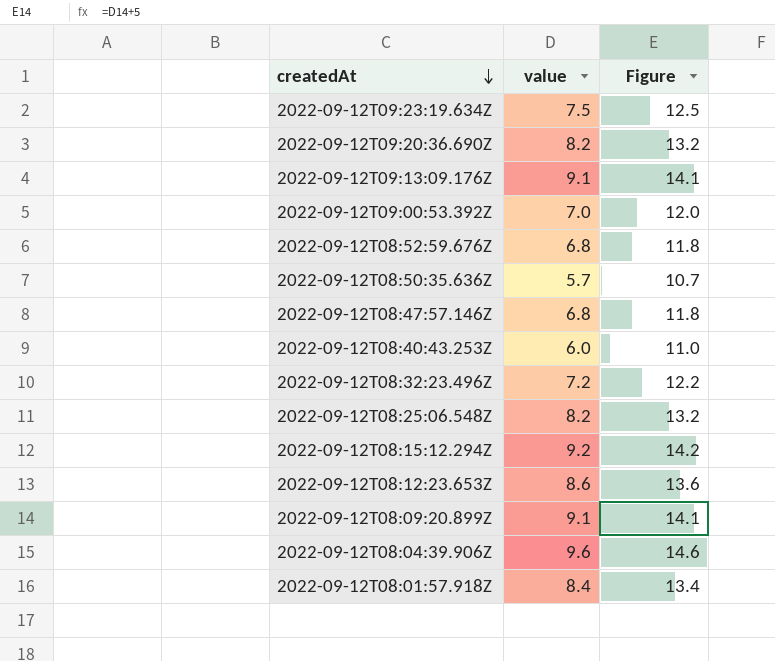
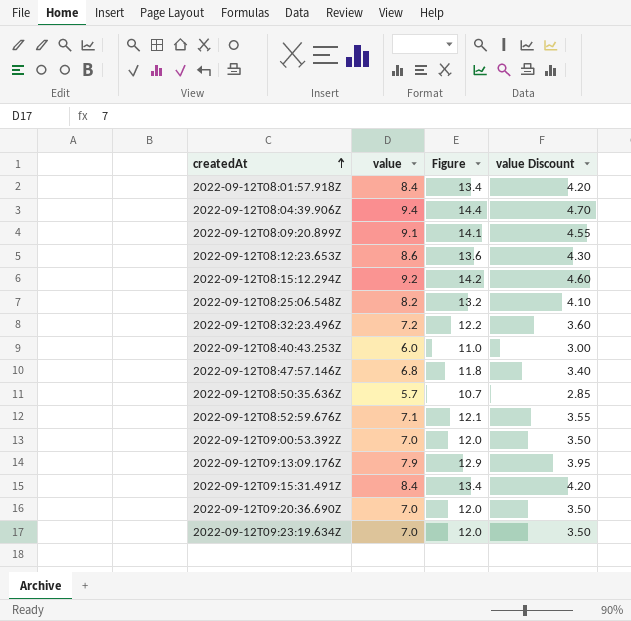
row order: createdAt descending -> createdAt ascending
column value Discount | formula: none -> [value] * 0.5
2022-09-12T08:04:39.906Z | value: 9.6 -> 9.4
2022-09-12T08:04:39.906Z | Figure: 14.6 -> 14.4
2022-09-12T08:52:59.676Z | value: 6.8 -> 7.1
2022-09-12T08:52:59.676Z | Figure: 11.8 -> 12.1
2022-09-12T09:13:09.176Z | value: 9.1 -> 7.9
2022-09-12T09:13:09.176Z | Figure: 14.1 -> 12.9
row 2022-09-12T09:15:31.491Z: none -> 8.4 | 13.4 | 4.20
2022-09-12T09:20:36.690Z | value: 8.2 -> 7.0
2022-09-12T09:20:36.690Z | Figure: 13.2 -> 12.0
2022-09-12T09:23:19.634Z | value: 7.5 -> 7.0
2022-09-12T09:23:19.634Z | Figure: 12.5 -> 12.0

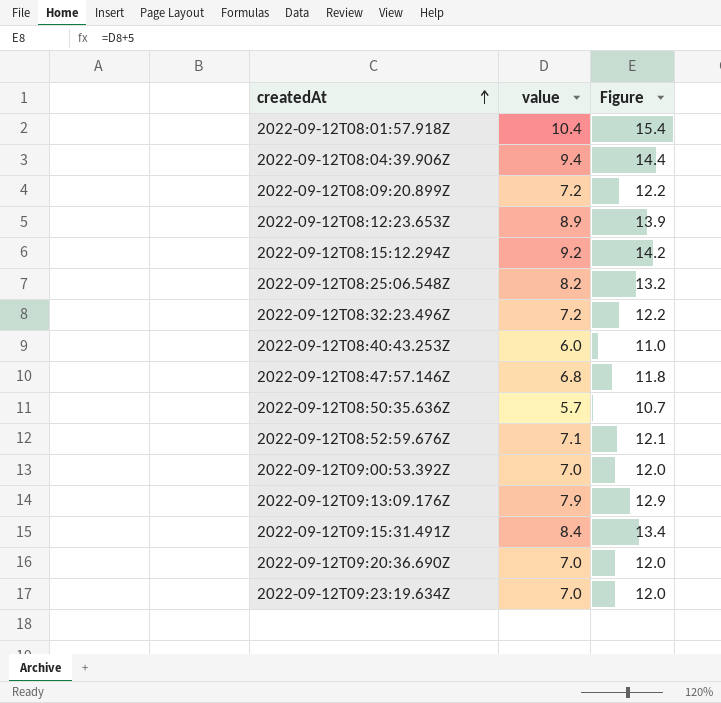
column value Discount | formula: [value] * 0.5 -> none
2022-09-12T08:01:57.918Z | value: 8.4 -> 10.4
2022-09-12T08:01:57.918Z | Figure: 13.4 -> 15.4
2022-09-12T08:09:20.899Z | value: 9.1 -> 7.2
2022-09-12T08:09:20.899Z | Figure: 14.1 -> 12.2
2022-09-12T08:12:23.653Z | value: 8.6 -> 8.9
2022-09-12T08:12:23.653Z | Figure: 13.6 -> 13.9

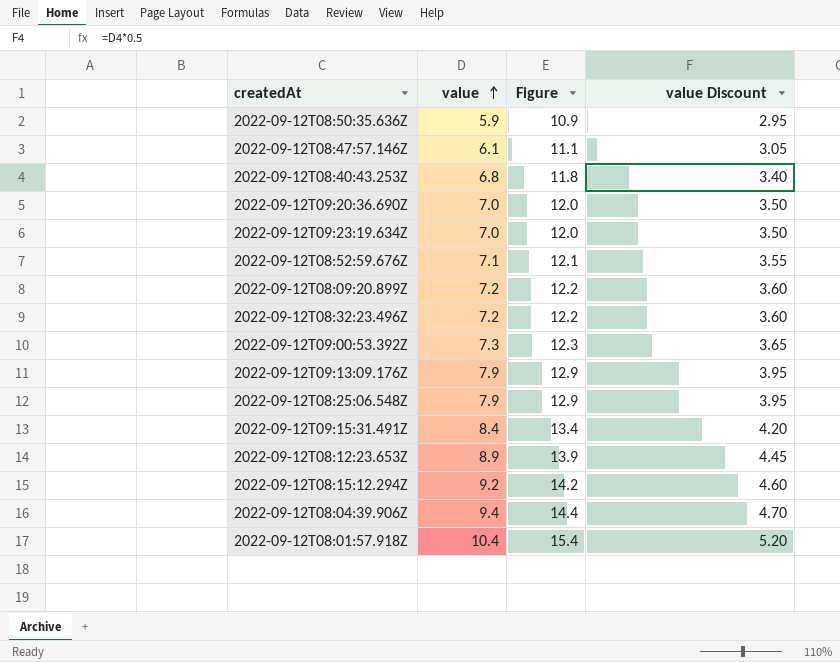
row order: createdAt ascending -> value ascending
column value Discount | formula: none -> [value] * 0.5
2022-09-12T08:50:35.636Z | value: 5.7 -> 5.9
2022-09-12T08:50:35.636Z | Figure: 10.7 -> 10.9
2022-09-12T08:47:57.146Z | value: 6.8 -> 6.1
2022-09-12T08:47:57.146Z | Figure: 11.8 -> 11.1
2022-09-12T08:40:43.253Z | value: 6.0 -> 6.8
2022-09-12T08:40:43.253Z | Figure: 11.0 -> 11.8
2022-09-12T09:00:53.392Z | value: 7.0 -> 7.3
2022-09-12T09:00:53.392Z | Figure: 12.0 -> 12.3
2022-09-12T08:25:06.548Z | value: 8.2 -> 7.9
2022-09-12T08:25:06.548Z | Figure: 13.2 -> 12.9

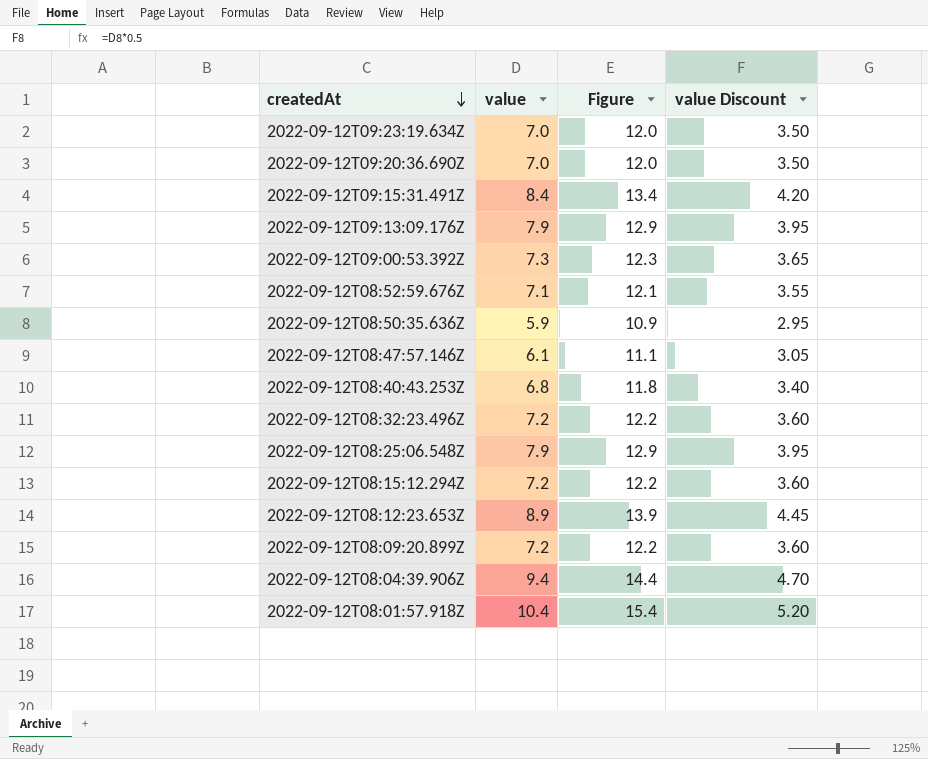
row order: value ascending -> createdAt descending
2022-09-12T08:15:12.294Z | value: 9.2 -> 7.2
2022-09-12T08:15:12.294Z | Figure: 14.2 -> 12.2
2022-09-12T08:15:12.294Z | value Discount: 4.60 -> 3.60

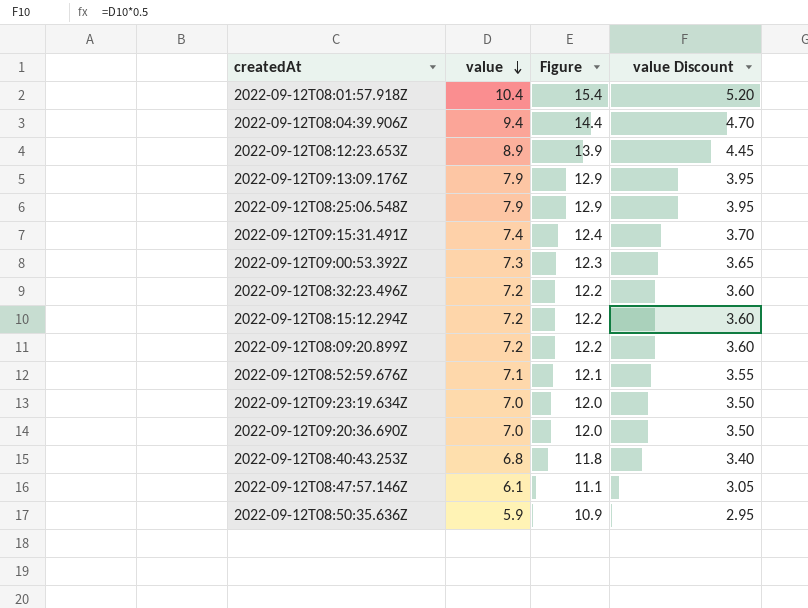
row order: createdAt descending -> value descending
2022-09-12T09:15:31.491Z | value: 8.4 -> 7.4
2022-09-12T09:15:31.491Z | Figure: 13.4 -> 12.4
2022-09-12T09:15:31.491Z | value Discount: 4.20 -> 3.70

